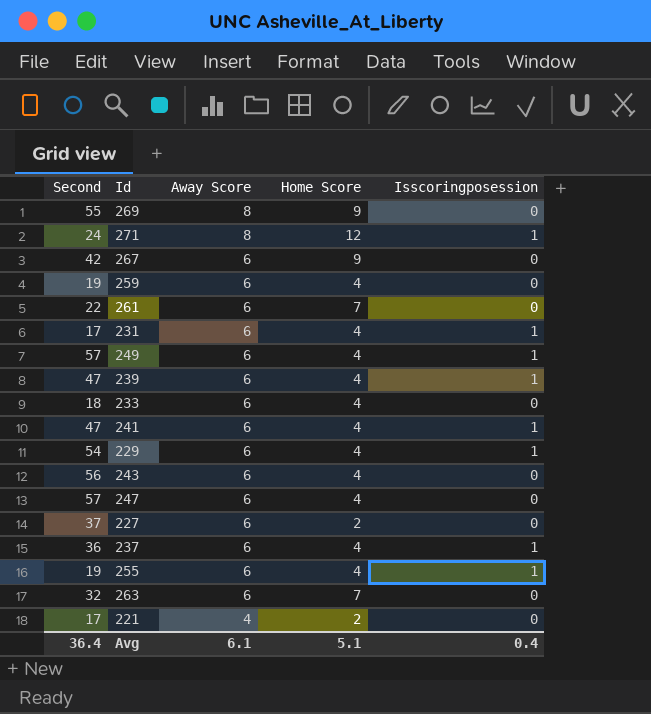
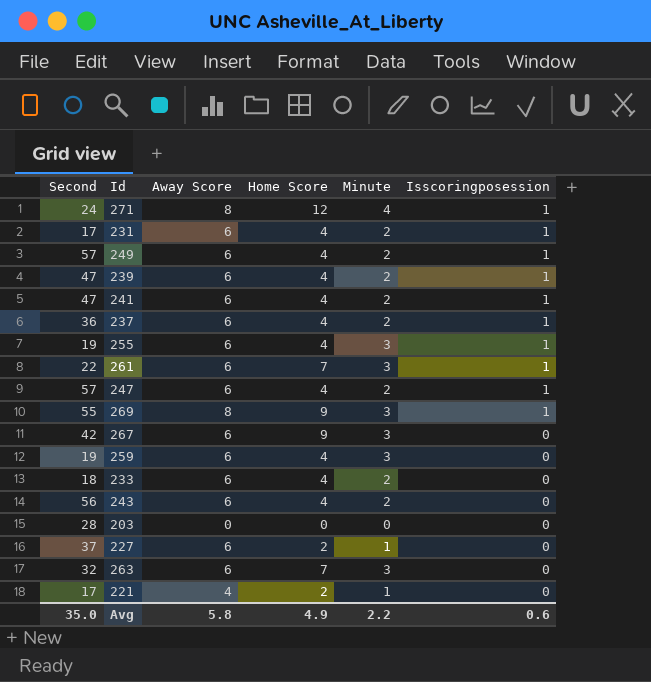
row order: Away Score descending -> Isscoringposession descending
column Minute | position: none -> 5
row 229: 54 | 6 | 4 | 1 -> none
261 | Isscoringposession: 0 -> 1
247 | Isscoringposession: 0 -> 1
269 | Isscoringposession: 0 -> 1
row 203: none -> 28 | 0 | 0 | 0 | 0
Avg | Second: 36.4 -> 35.0
Avg | Away Score: 6.1 -> 5.8
Avg | Home Score: 5.1 -> 4.9
Avg | Isscoringposession: 0.4 -> 0.6

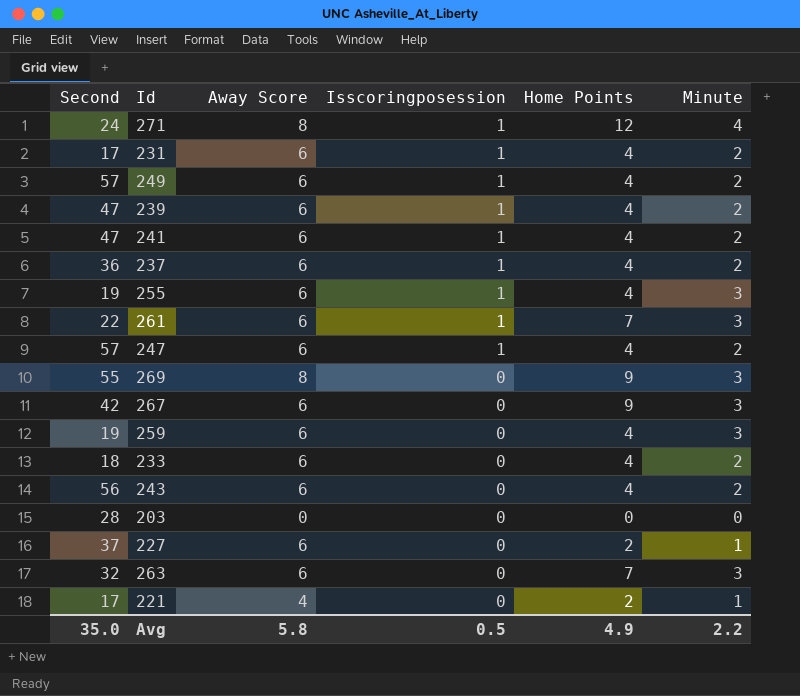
column Isscoringposession | position: 6 -> 4
column name: Home Score -> Home Points
269 | Isscoringposession: 1 -> 0
Avg | Isscoringposession: 0.6 -> 0.5

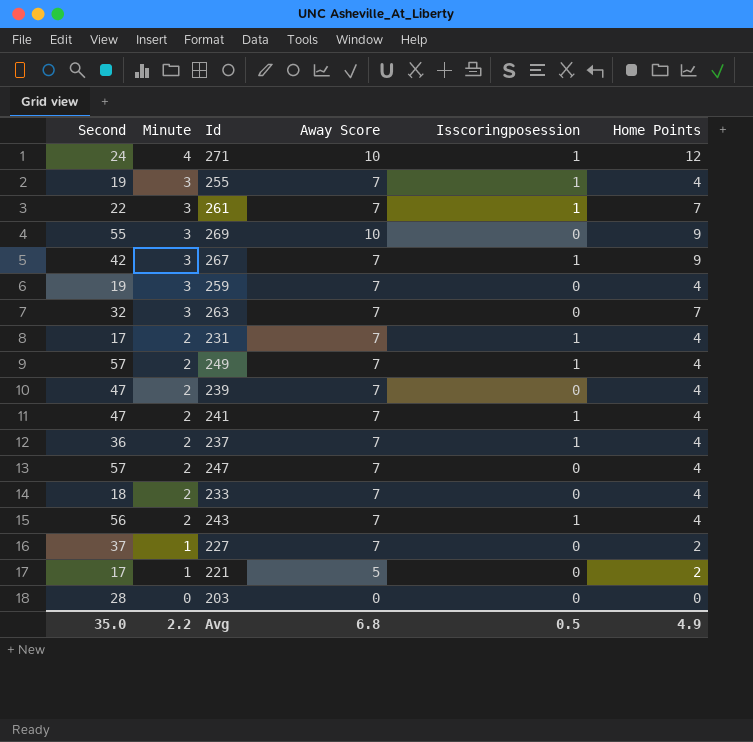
row order: Isscoringposession descending -> Minute descending
column Minute | position: 6 -> 2
271 | Away Score: 8 -> 10
255 | Away Score: 6 -> 7
261 | Away Score: 6 -> 7
269 | Away Score: 8 -> 10
267 | Away Score: 6 -> 7
267 | Isscoringposession: 0 -> 1
259 | Away Score: 6 -> 7
263 | Away Score: 6 -> 7
231 | Away Score: 6 -> 7
249 | Away Score: 6 -> 7
239 | Away Score: 6 -> 7
239 | Isscoringposession: 1 -> 0
241 | Away Score: 6 -> 7
237 | Away Score: 6 -> 7
247 | Away Score: 6 -> 7
247 | Isscoringposession: 1 -> 0
233 | Away Score: 6 -> 7
243 | Away Score: 6 -> 7
243 | Isscoringposession: 0 -> 1
227 | Away Score: 6 -> 7
221 | Away Score: 4 -> 5
Avg | Away Score: 5.8 -> 6.8

